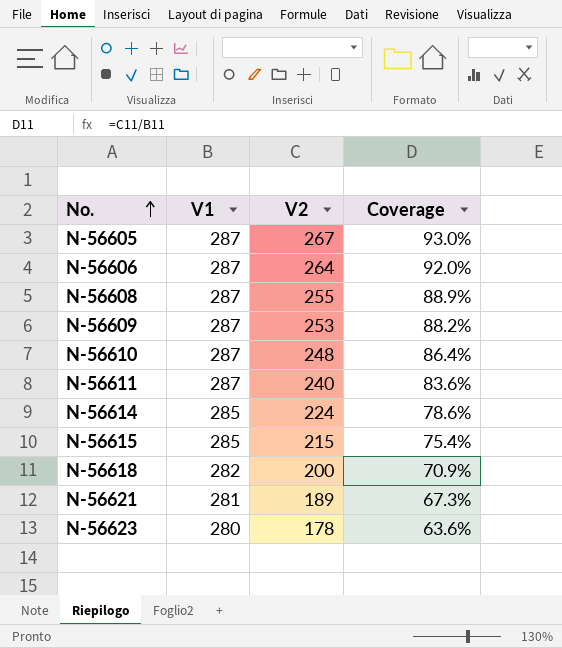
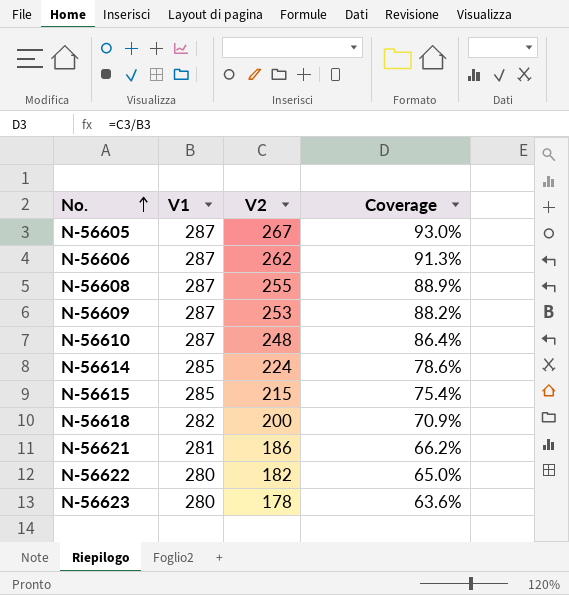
row N-56611: 287 | 240 | 83.6% -> none
N-56606 | V2: 264 -> 262
N-56606 | Coverage: 92.0% -> 91.3%
N-56621 | V2: 189 -> 186
N-56621 | Coverage: 67.3% -> 66.2%
row N-56622: none -> 280 | 182 | 65.0%

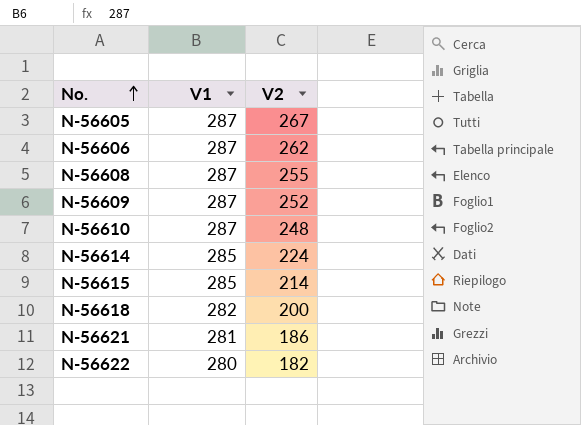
column Coverage | formula: [V2] / [V1] -> none
row N-56623: 280 | 178 | 63.6% -> none
N-56609 | V2: 253 -> 252
N-56615 | V2: 215 -> 214

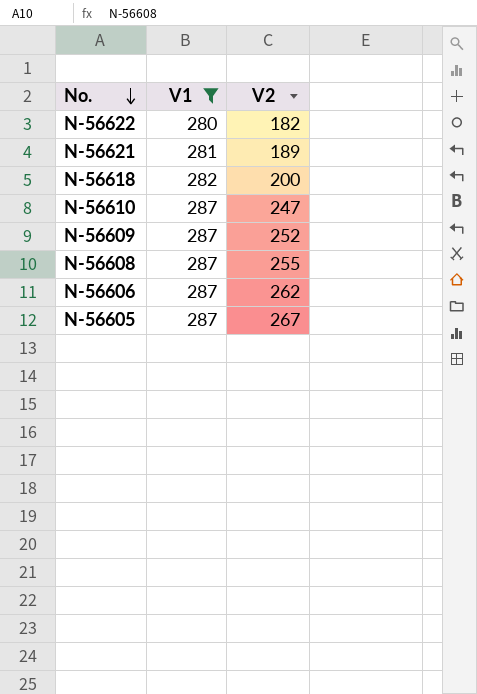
filter: none -> V1 != 285
row order: No. ascending -> No. descending
N-56621 | V2: 186 -> 189
N-56610 | V2: 248 -> 247

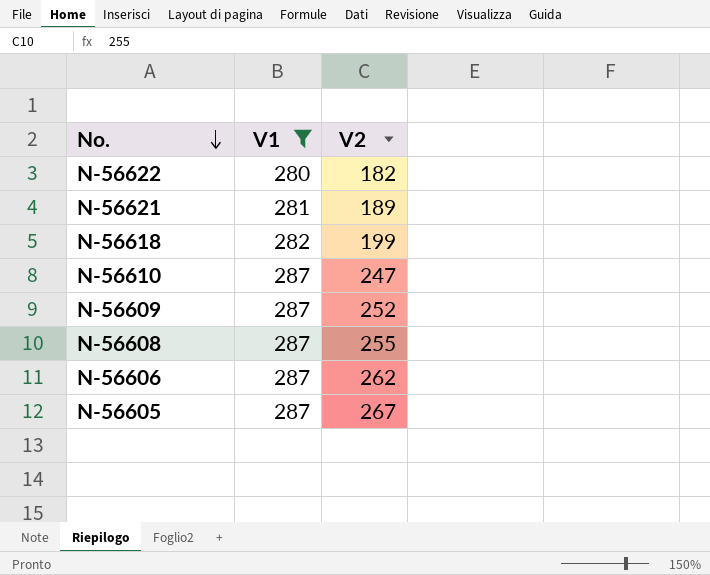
N-56618 | V2: 200 -> 199

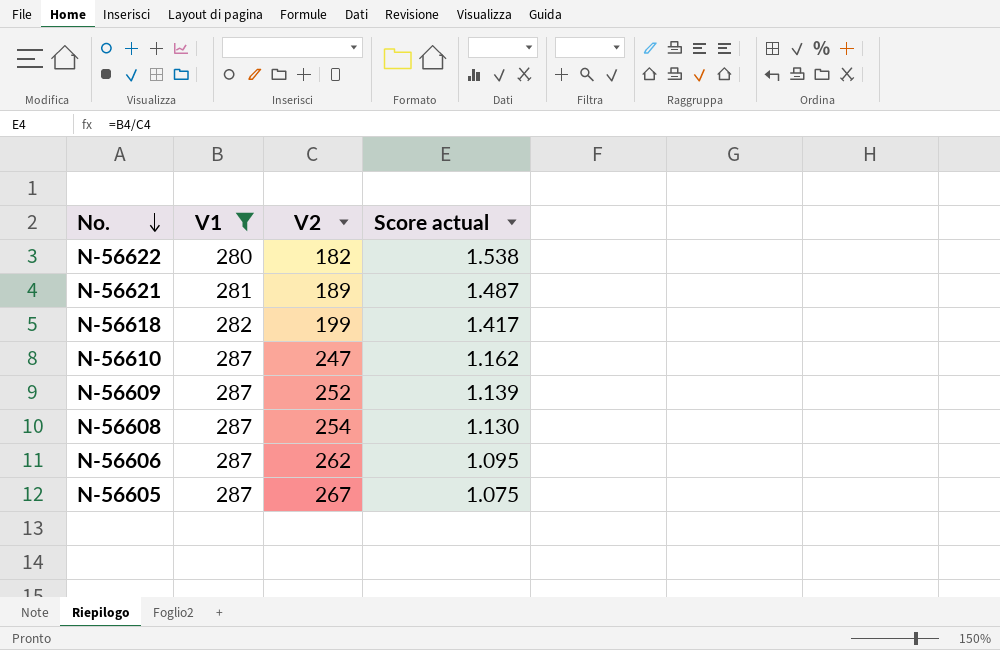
column Score actual | formula: none -> [V1] / [V2]
N-56608 | V2: 255 -> 254

